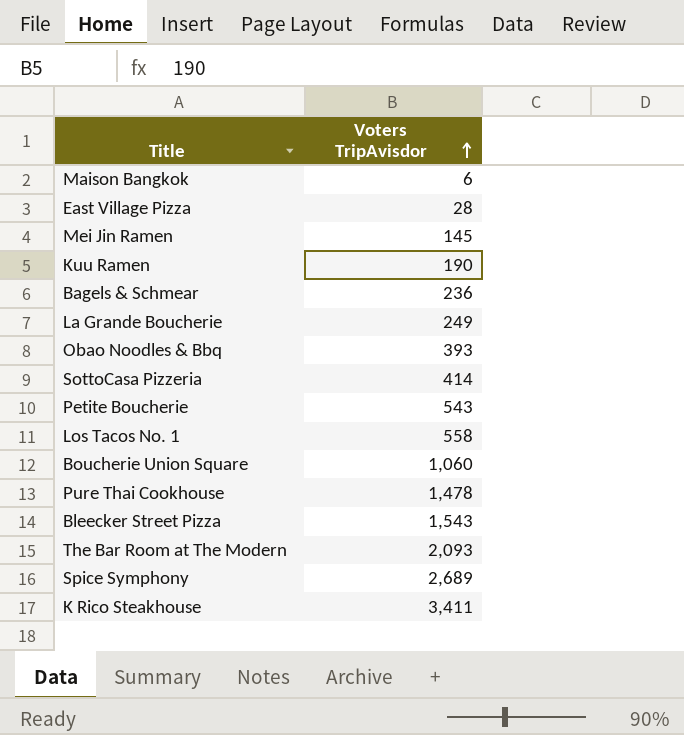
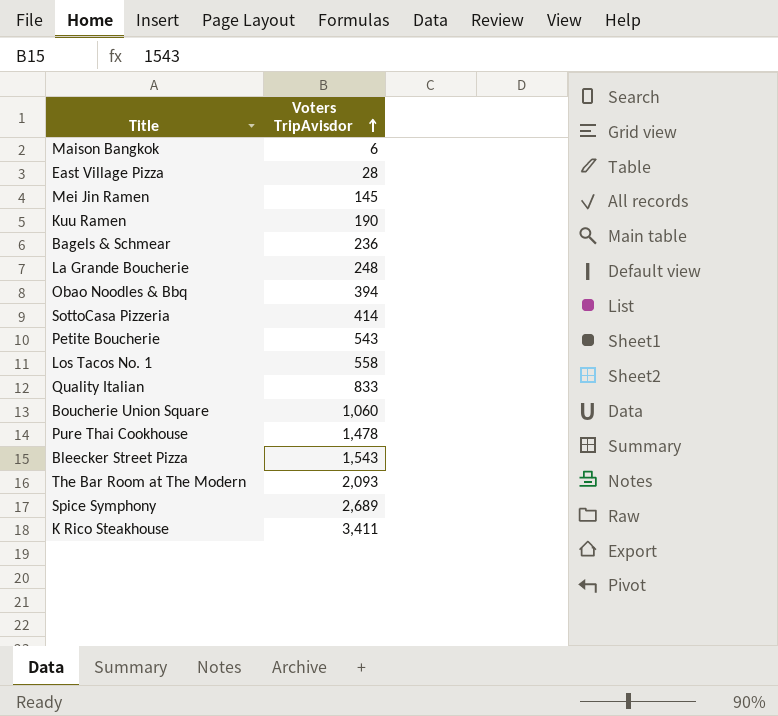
La Grande Boucherie | Voters TripAvisdor: 249 -> 248
Obao Noodles & Bbq | Voters TripAvisdor: 393 -> 394
row Quality Italian: none -> 833

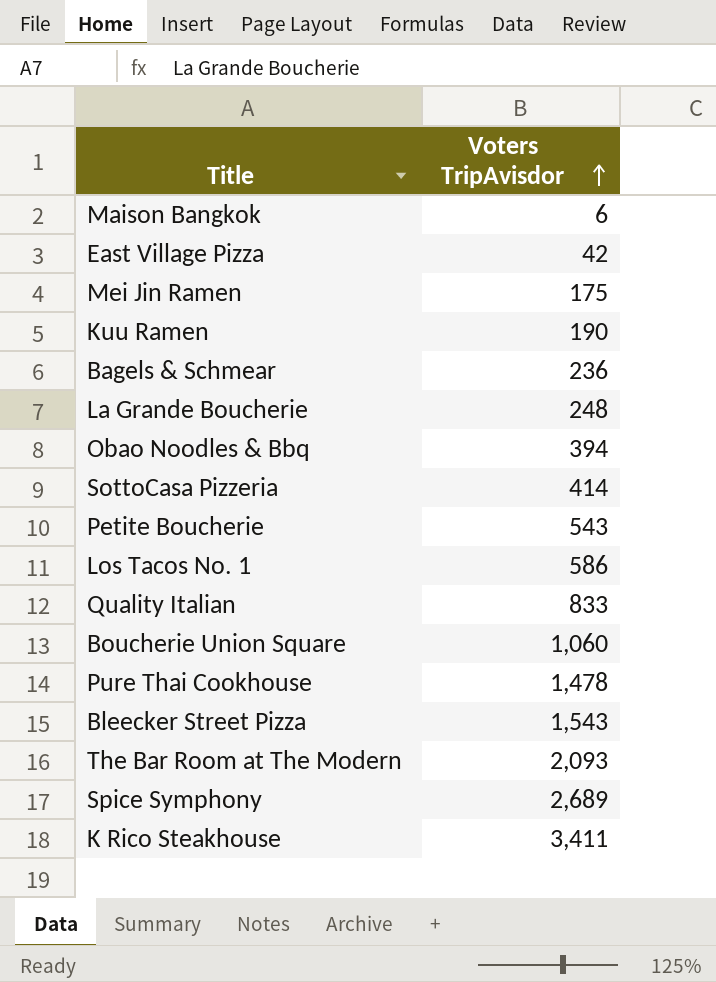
East Village Pizza | Voters TripAvisdor: 28 -> 42
Mei Jin Ramen | Voters TripAvisdor: 145 -> 175
Los Tacos No. 1 | Voters TripAvisdor: 558 -> 586

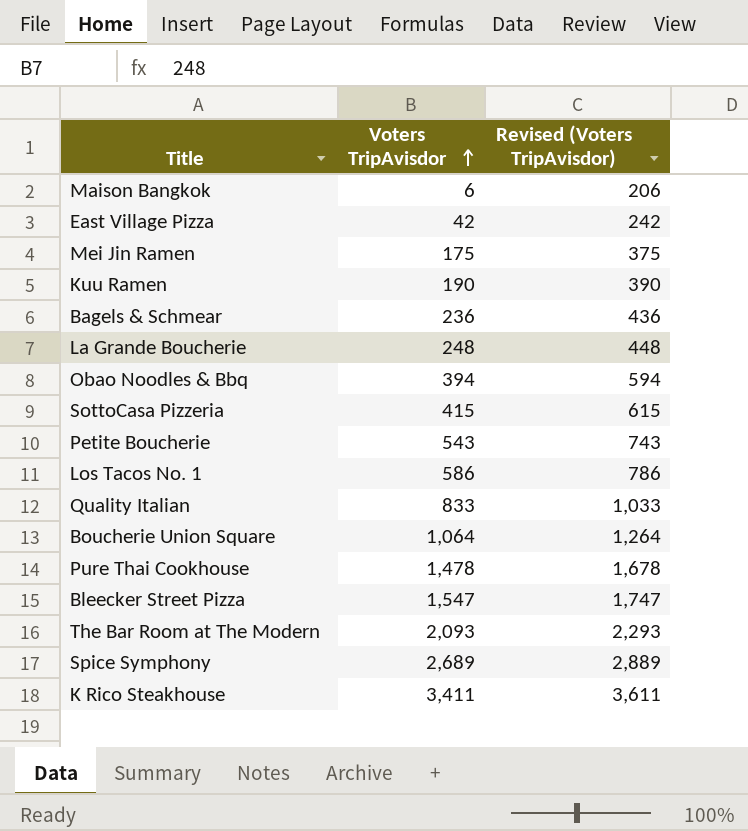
column Revised (Voters TripAvisdor) | formula: none -> [Voters TripAvisdor] + 200
SottoCasa Pizzeria | Voters TripAvisdor: 414 -> 415
Boucherie Union Square | Voters TripAvisdor: 1,060 -> 1,064
Bleecker Street Pizza | Voters TripAvisdor: 1,543 -> 1,547

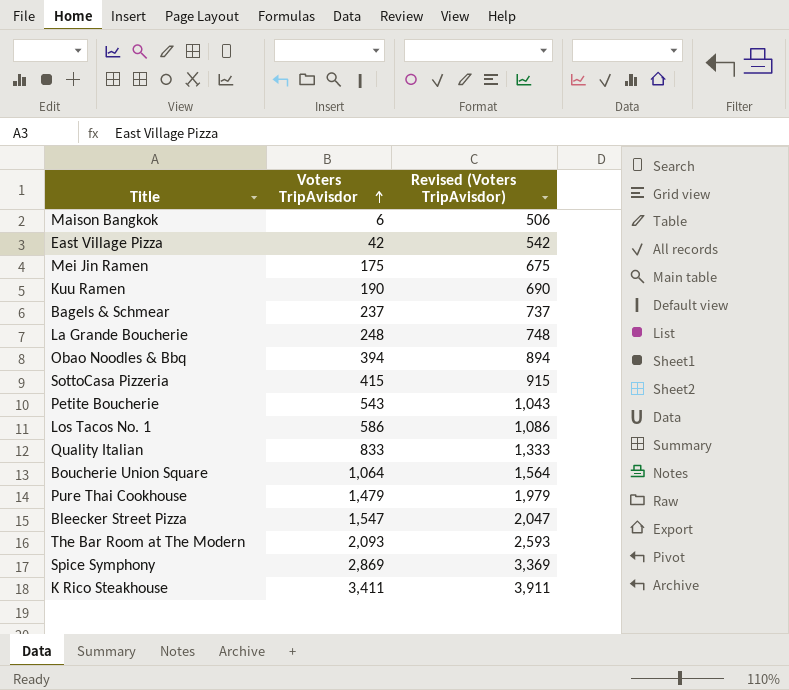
column Revised (Voters TripAvisdor) | formula: [Voters TripAvisdor] + 200 -> [Voters TripAvisdor] + 500
Bagels & Schmear | Voters TripAvisdor: 236 -> 237
Pure Thai Cookhouse | Voters TripAvisdor: 1,478 -> 1,479
Spice Symphony | Voters TripAvisdor: 2,689 -> 2,869

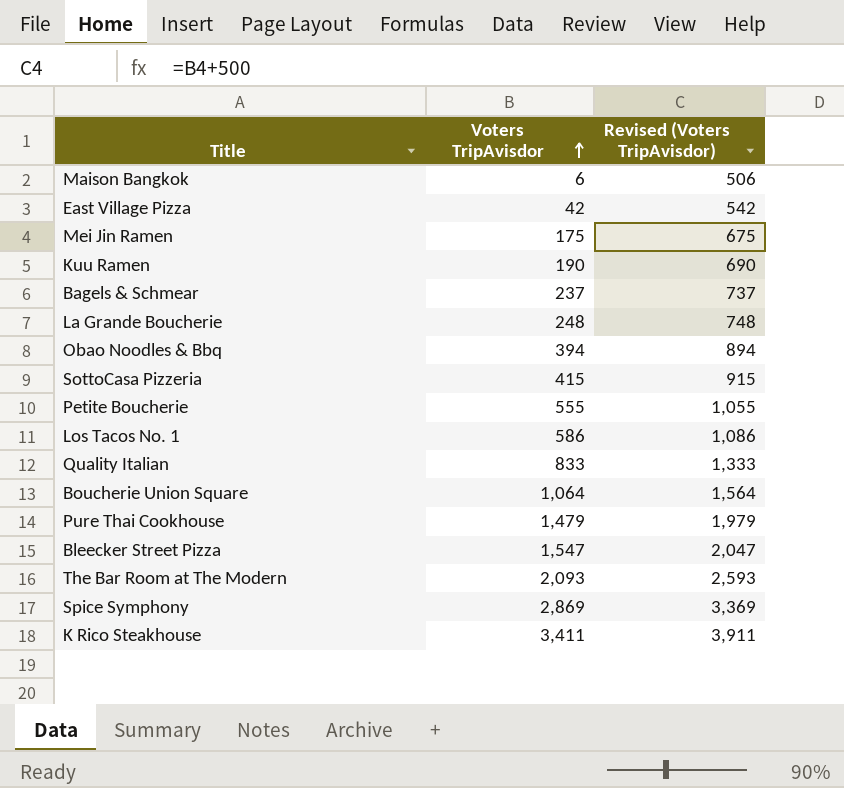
Petite Boucherie | Voters TripAvisdor: 543 -> 555
Petite Boucherie | Revised (Voters TripAvisdor): 1,043 -> 1,055

